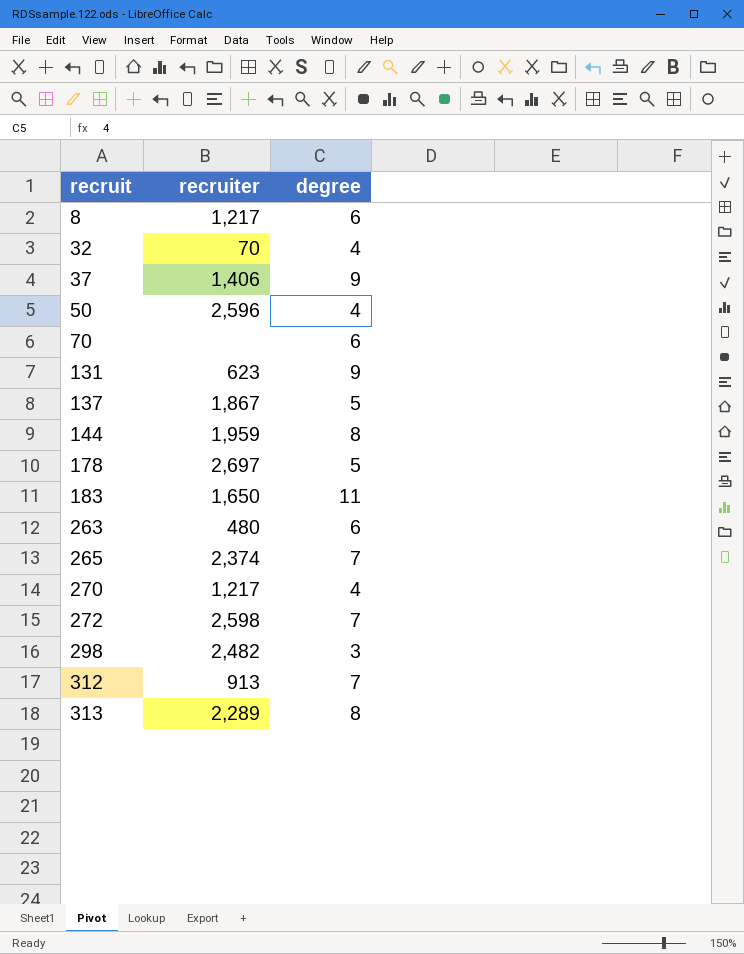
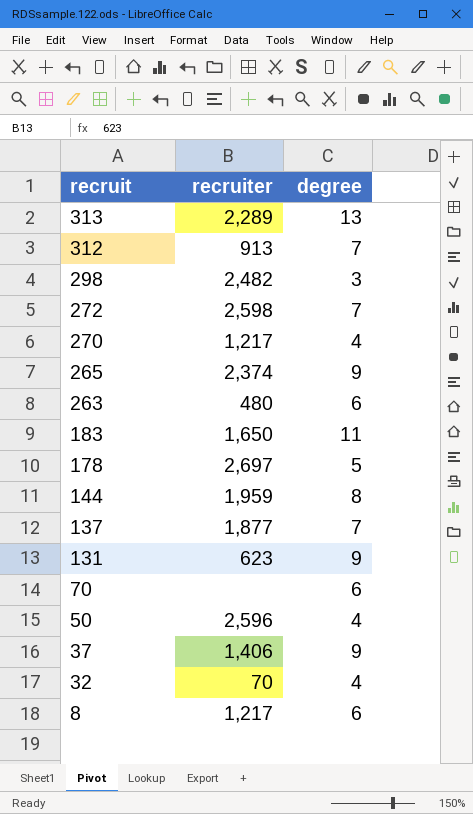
row order: recruit ascending -> recruit descending
313 | degree: 8 -> 13
265 | degree: 7 -> 9
137 | recruiter: 1,867 -> 1,877
137 | degree: 5 -> 7

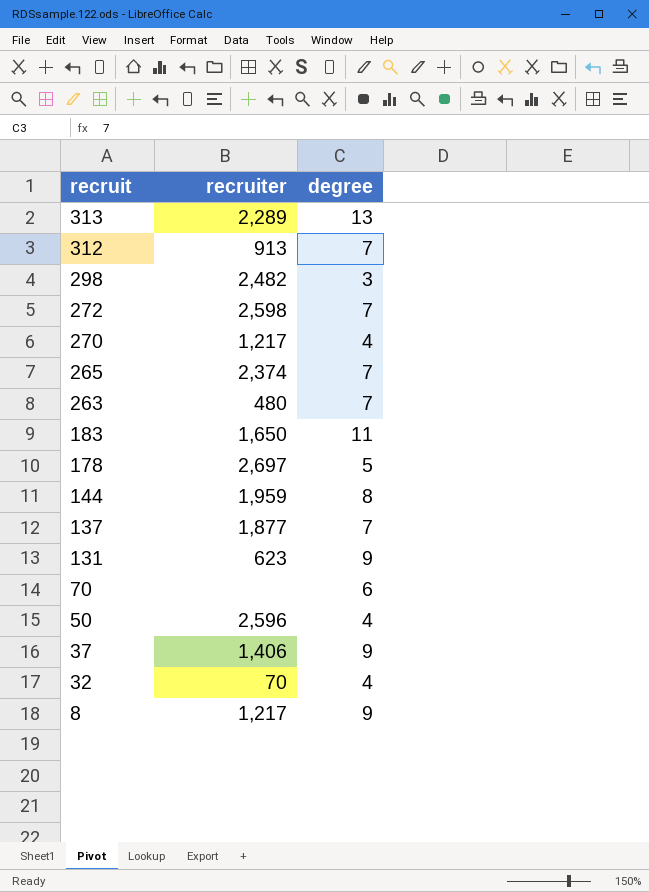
265 | degree: 9 -> 7
263 | degree: 6 -> 7
8 | degree: 6 -> 9

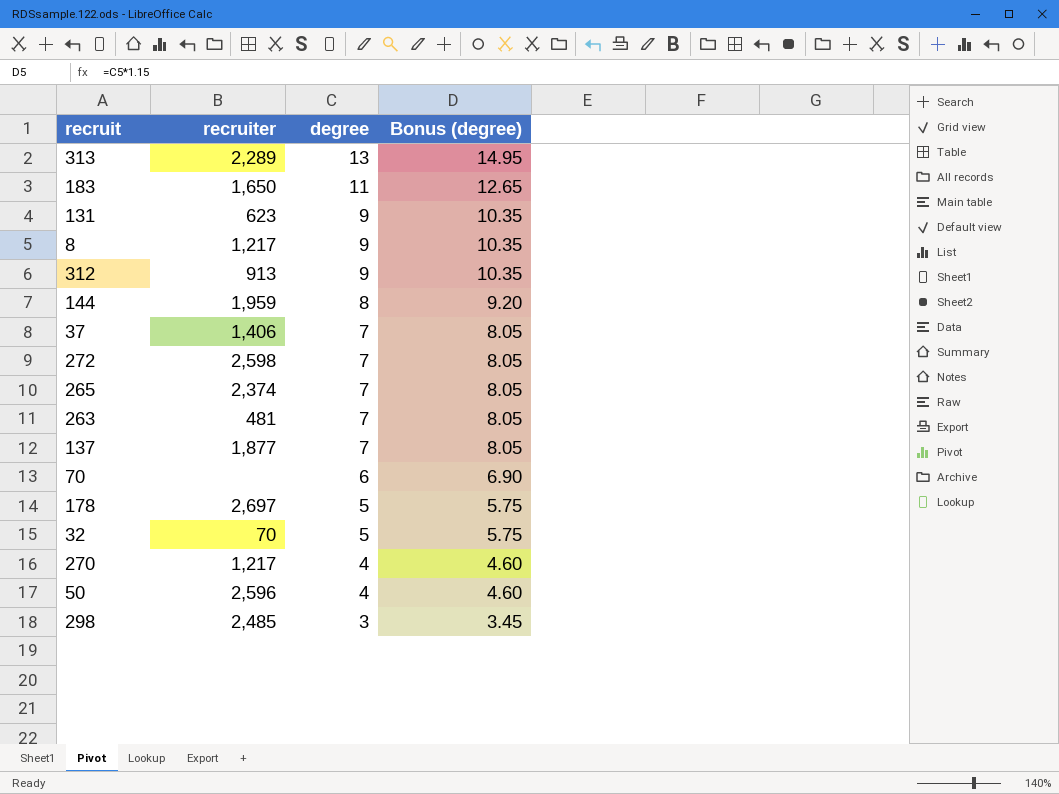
row order: recruit descending -> degree descending
column Bonus (degree) | formula: none -> [degree] * 1.15
312 | degree: 7 -> 9
37 | degree: 9 -> 7
263 | recruiter: 480 -> 481
32 | degree: 4 -> 5
298 | recruiter: 2,482 -> 2,485

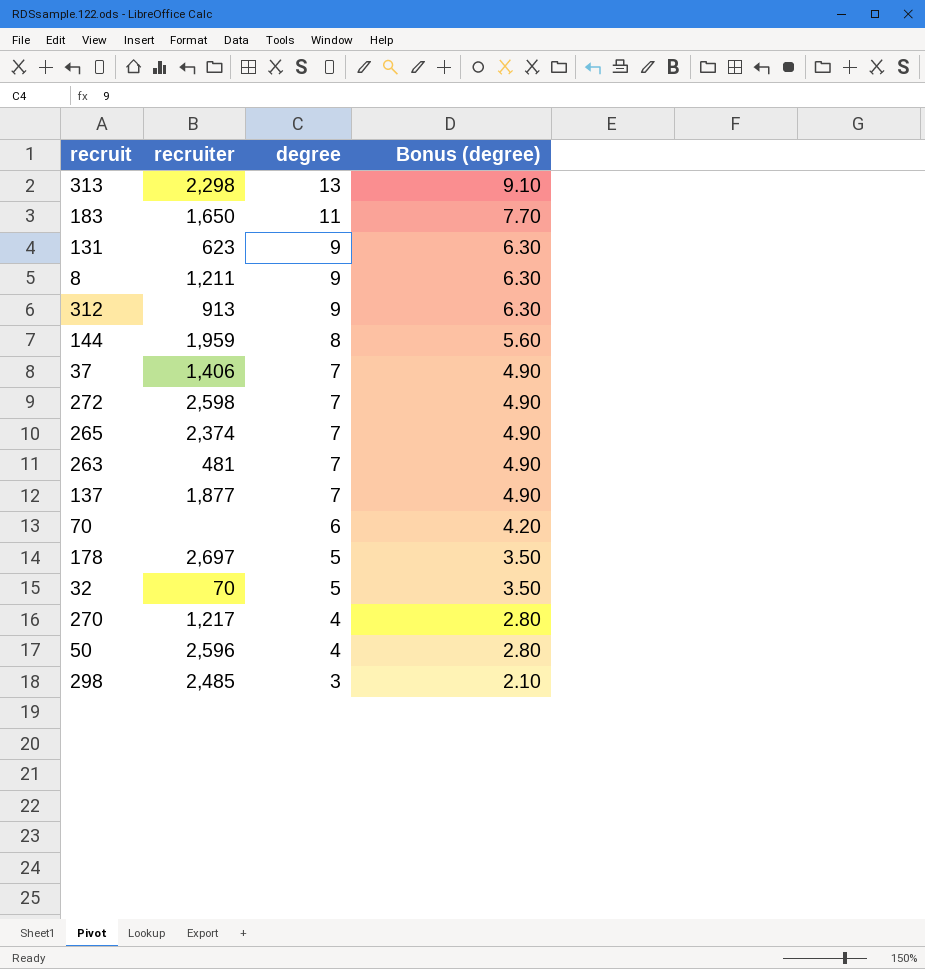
column Bonus (degree) | formula: [degree] * 1.15 -> [degree] * 0.7
313 | recruiter: 2,289 -> 2,298
8 | recruiter: 1,217 -> 1,211

